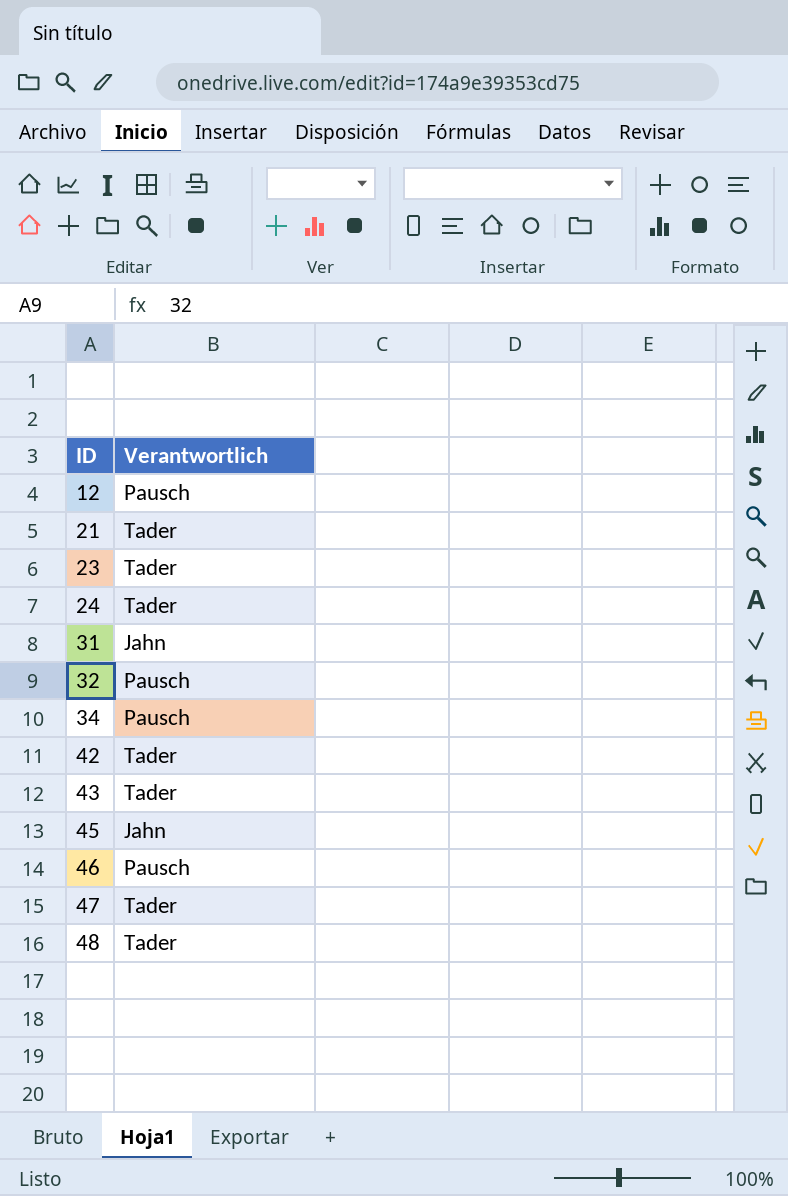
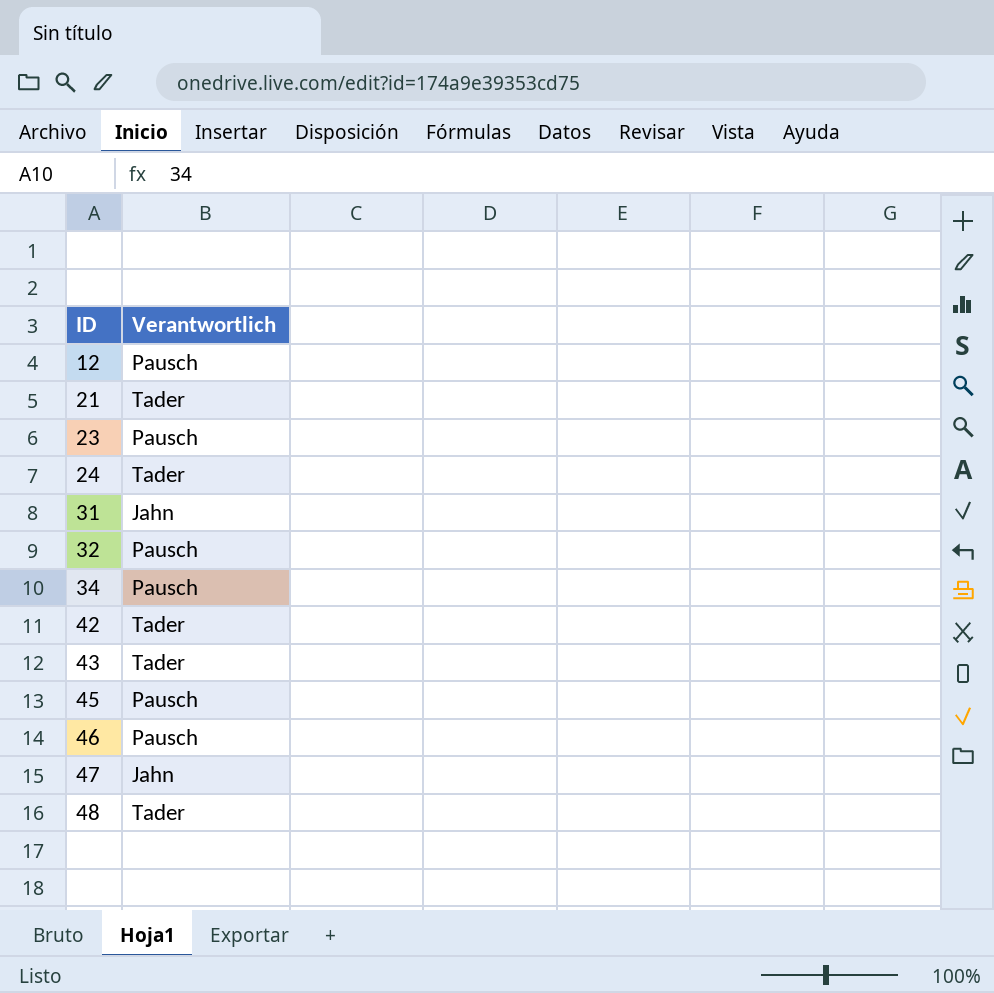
23 | Verantwortlich: Tader -> Pausch
45 | Verantwortlich: Jahn -> Pausch
47 | Verantwortlich: Tader -> Jahn

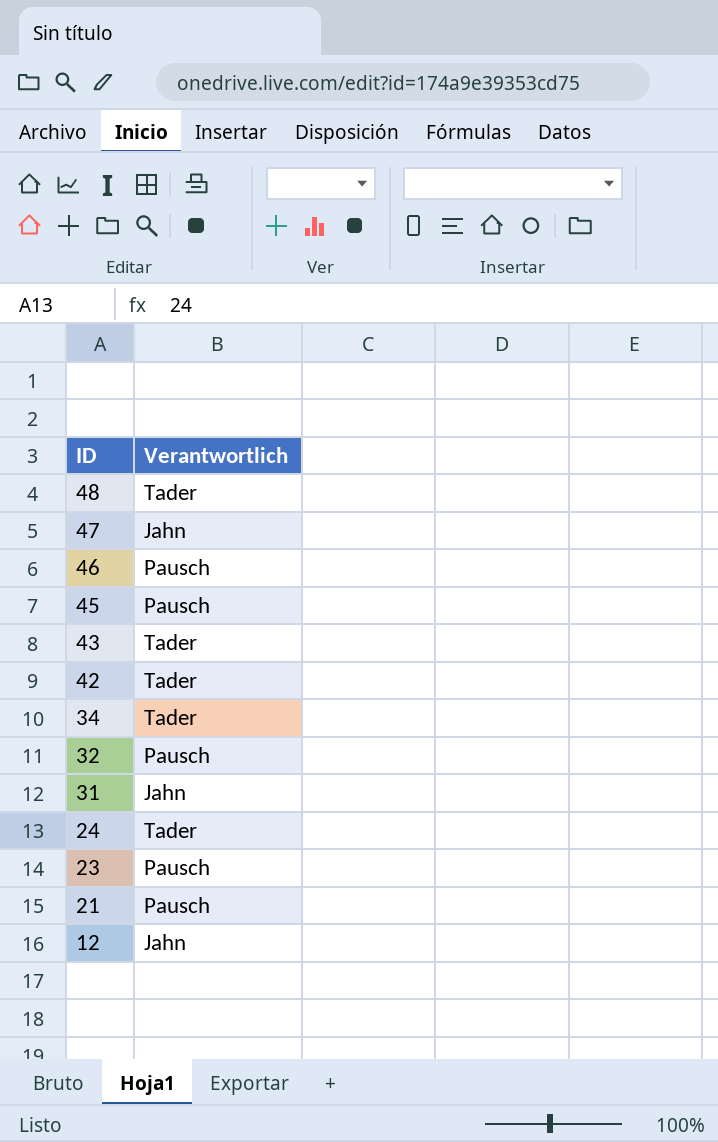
row order: ID ascending -> ID descending
34 | Verantwortlich: Pausch -> Tader
21 | Verantwortlich: Tader -> Pausch
12 | Verantwortlich: Pausch -> Jahn

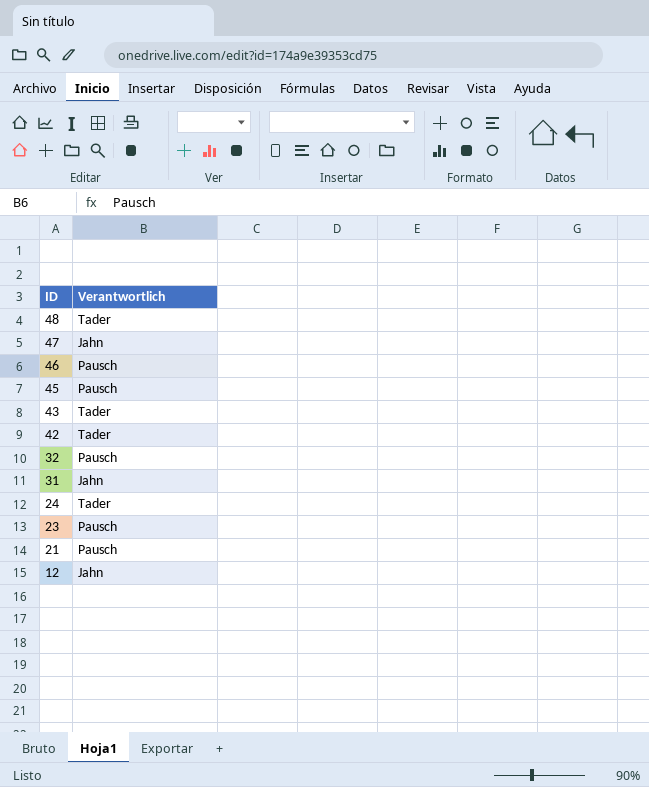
row 34: Tader -> none

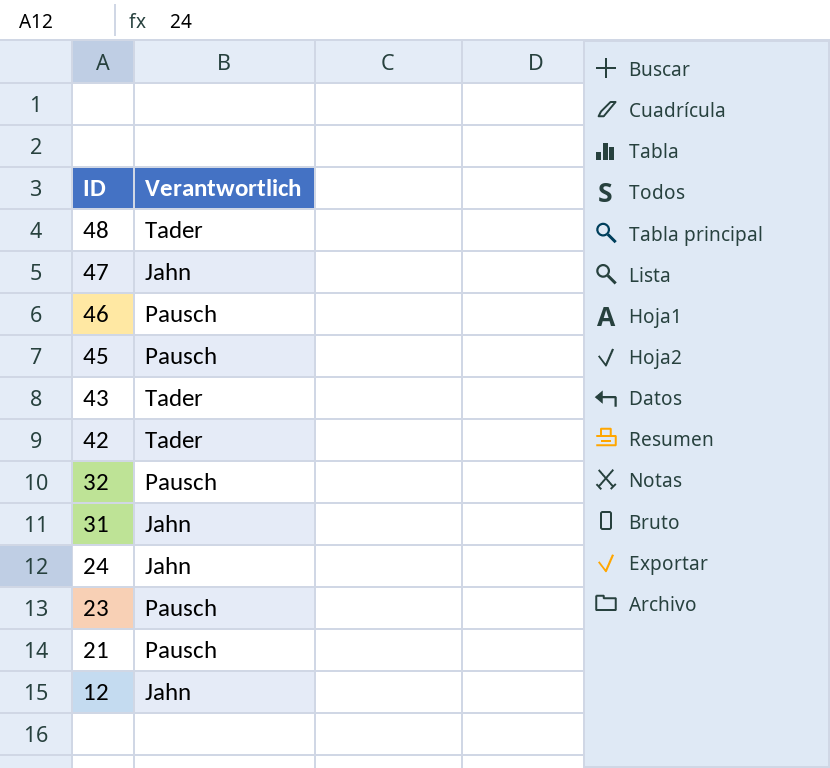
24 | Verantwortlich: Tader -> Jahn

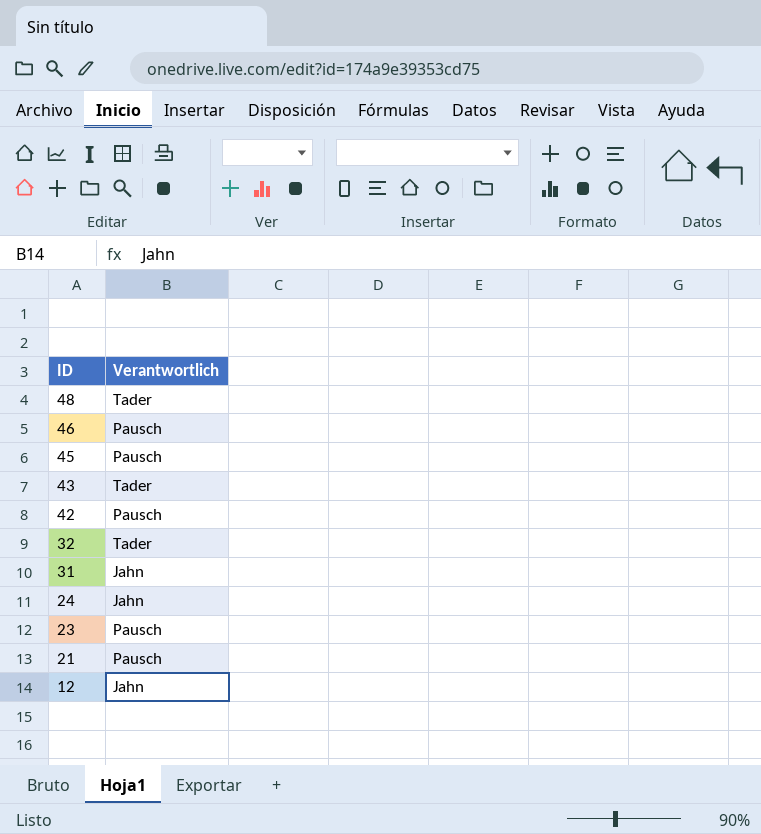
row 47: Jahn -> none
42 | Verantwortlich: Tader -> Pausch
32 | Verantwortlich: Pausch -> Tader

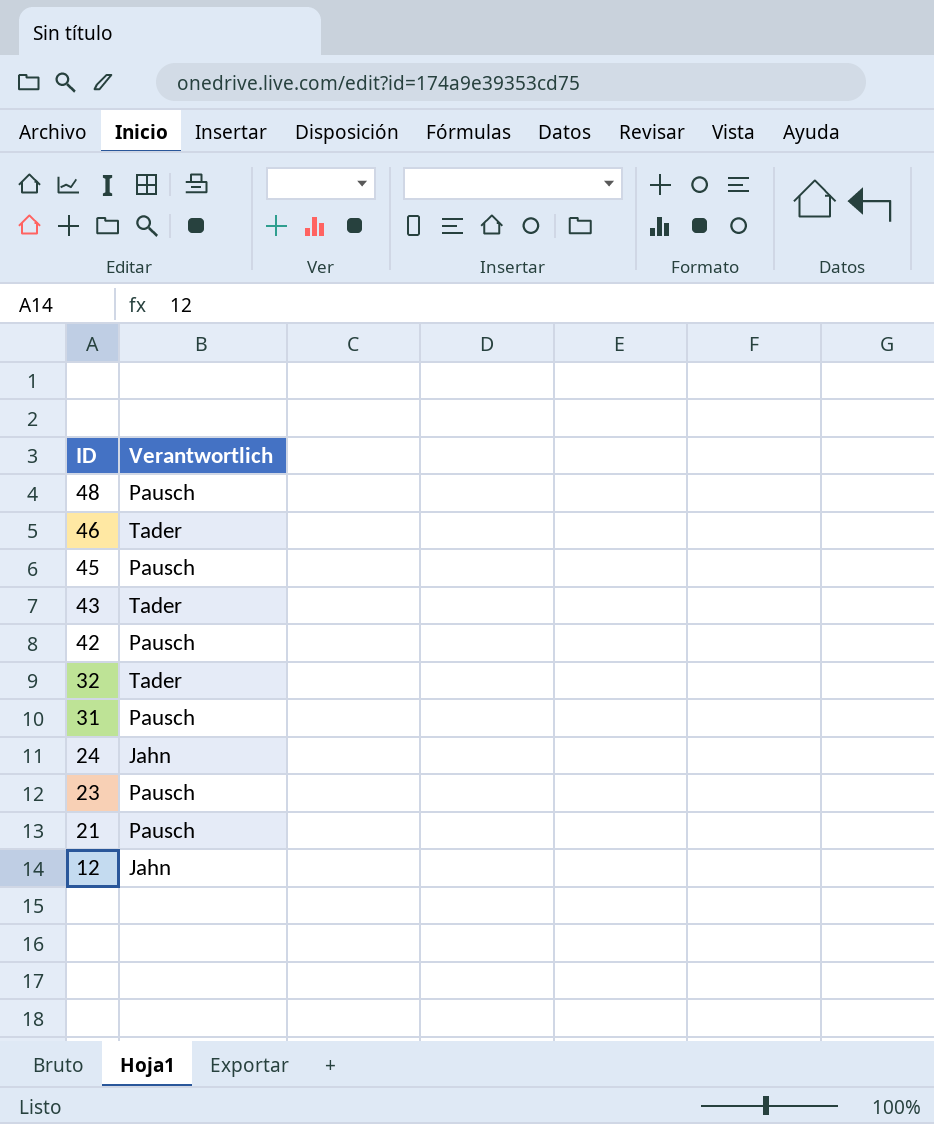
48 | Verantwortlich: Tader -> Pausch
46 | Verantwortlich: Pausch -> Tader
31 | Verantwortlich: Jahn -> Pausch

